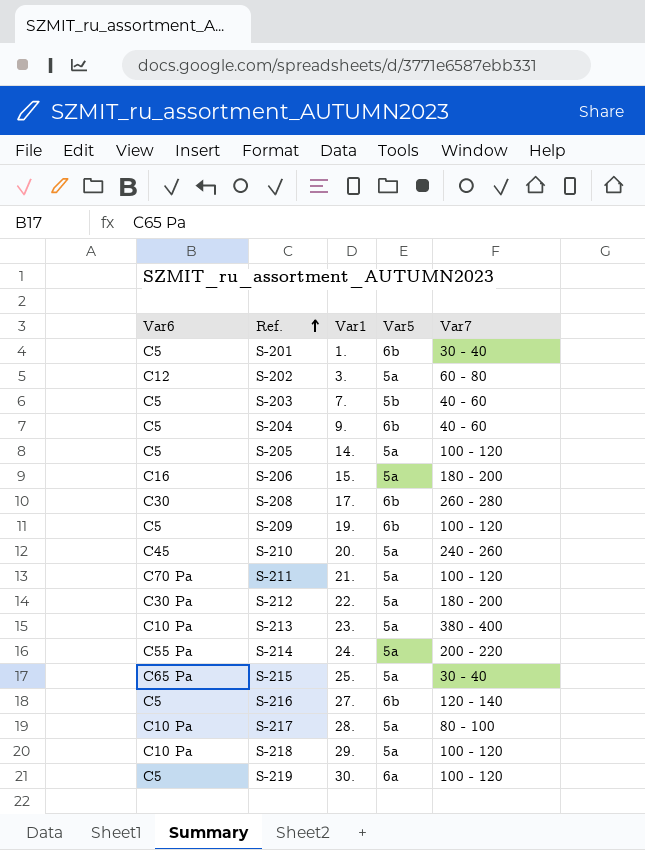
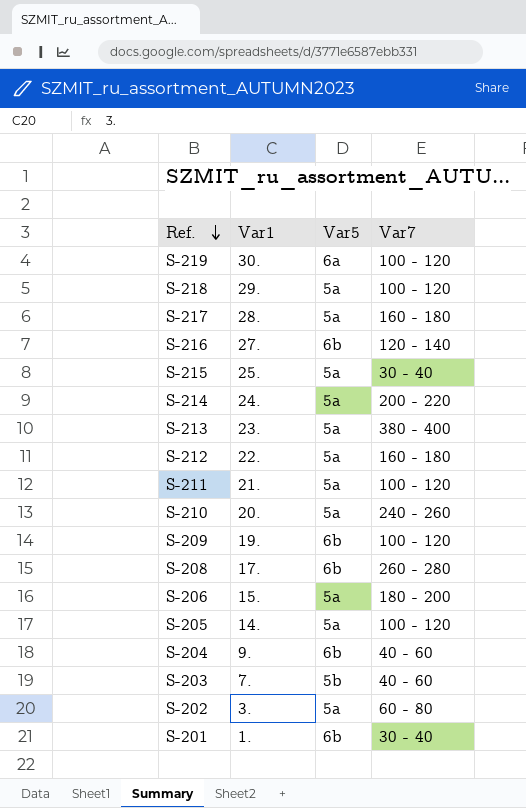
row order: Ref. ascending -> Ref. descending
column Var6 | position: 1 -> none
S-217 | Var7: 80 - 100 -> 160 - 180
S-212 | Var7: 180 - 200 -> 160 - 180

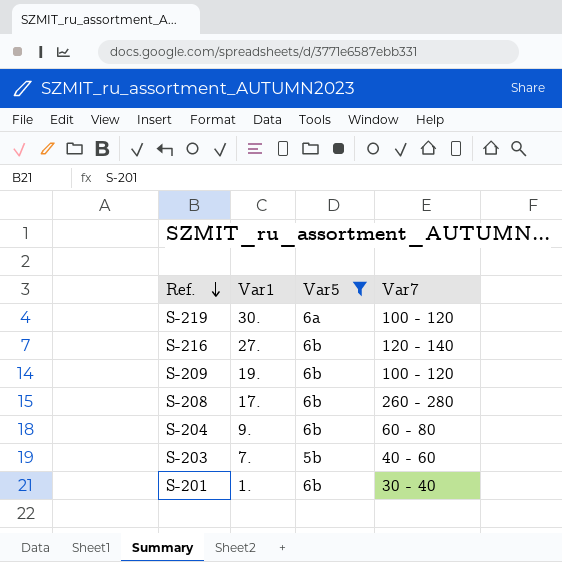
filter: none -> Var5 != 5a
S-204 | Var7: 40 - 60 -> 60 - 80

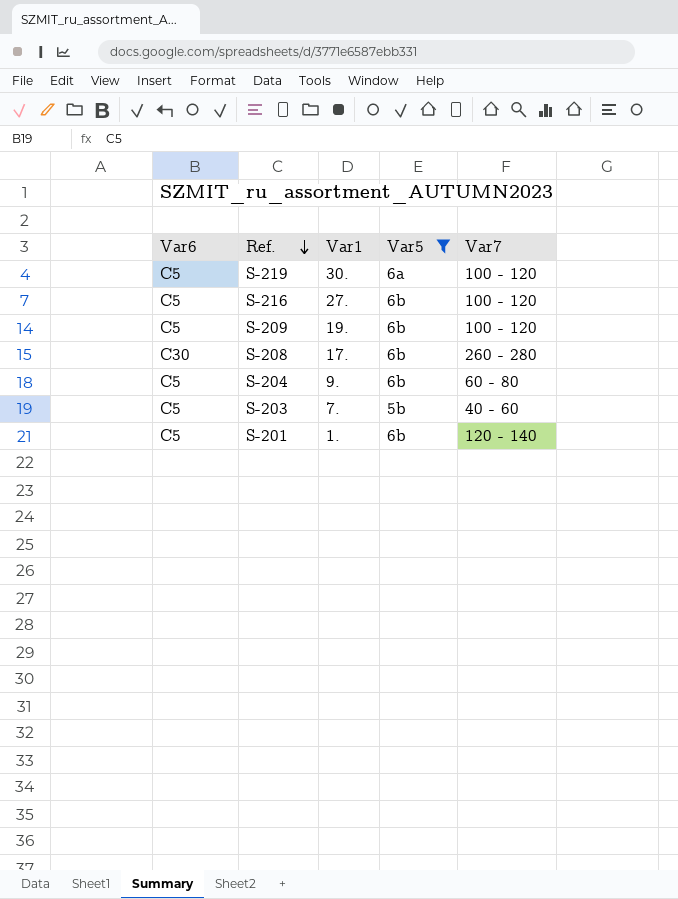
column Var6 | position: none -> 1
S-216 | Var7: 120 - 140 -> 100 - 120
S-201 | Var7: 30 - 40 -> 120 - 140

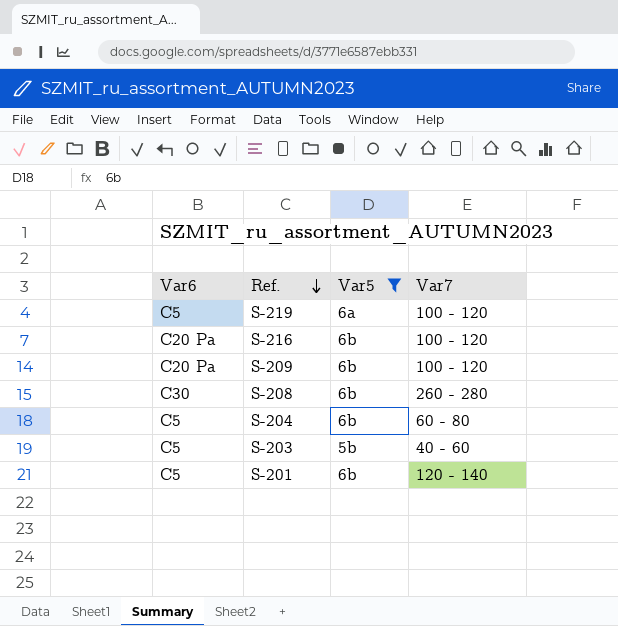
column Var1 | position: 3 -> none
S-216 | Var6: C5 -> C20 Pa
S-209 | Var6: C5 -> C20 Pa

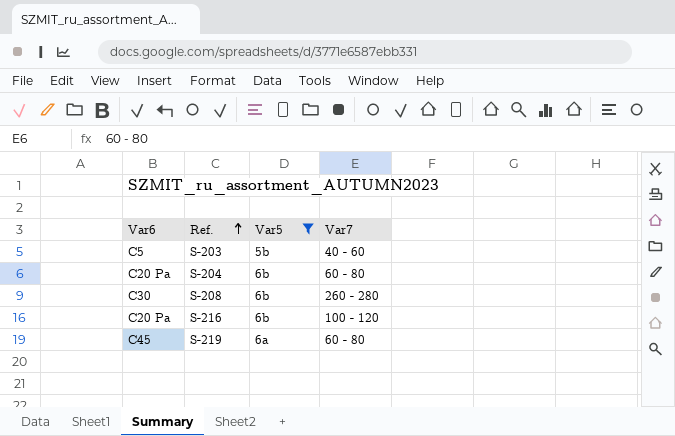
row order: Ref. descending -> Ref. ascending
row S-209: C20 Pa | 6b | 100 - 120 -> none
row S-201: C5 | 6b | 120 - 140 -> none
S-204 | Var6: C5 -> C20 Pa
S-219 | Var6: C5 -> C45
S-219 | Var7: 100 - 120 -> 60 - 80

